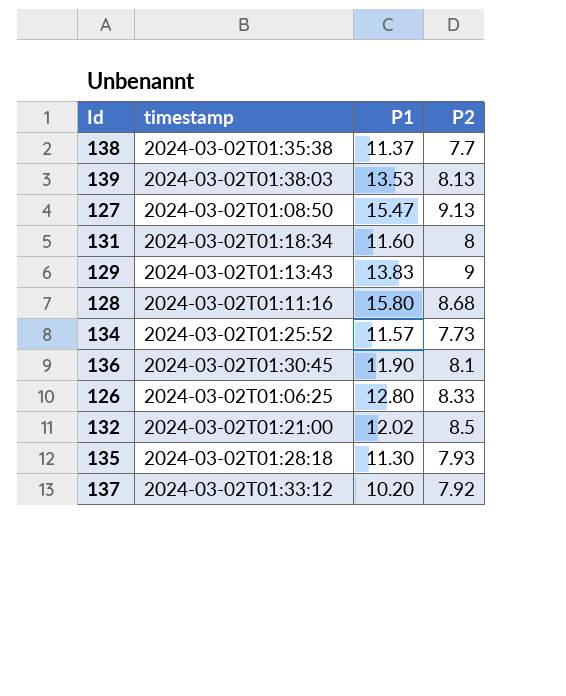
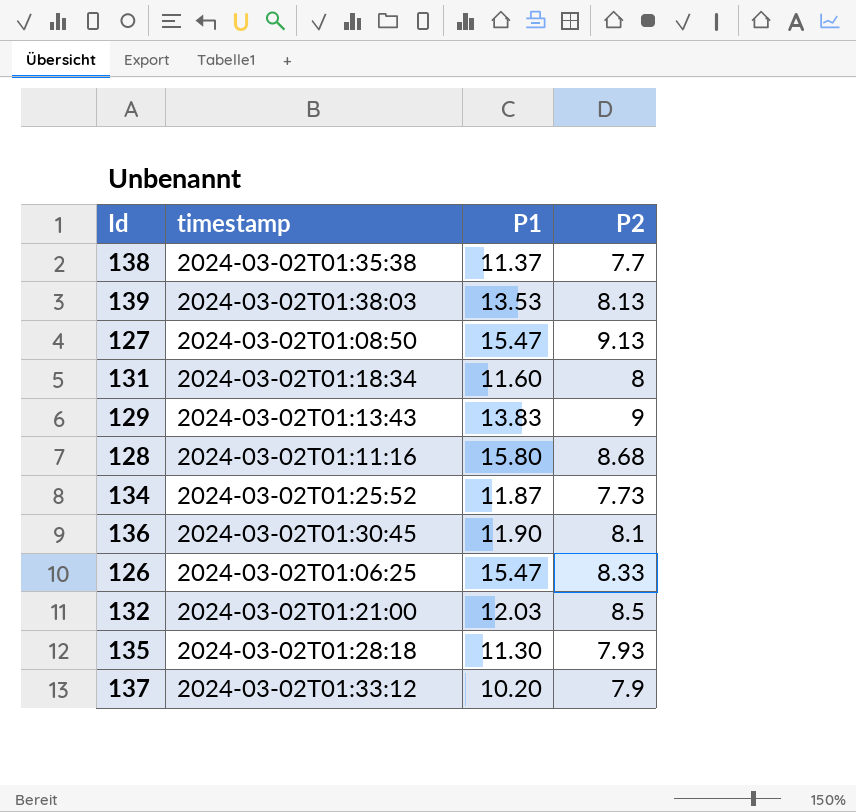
134 | P1: 11.57 -> 11.87
126 | P1: 12.80 -> 15.47
132 | P1: 12.02 -> 12.03
137 | P2: 7.92 -> 7.9

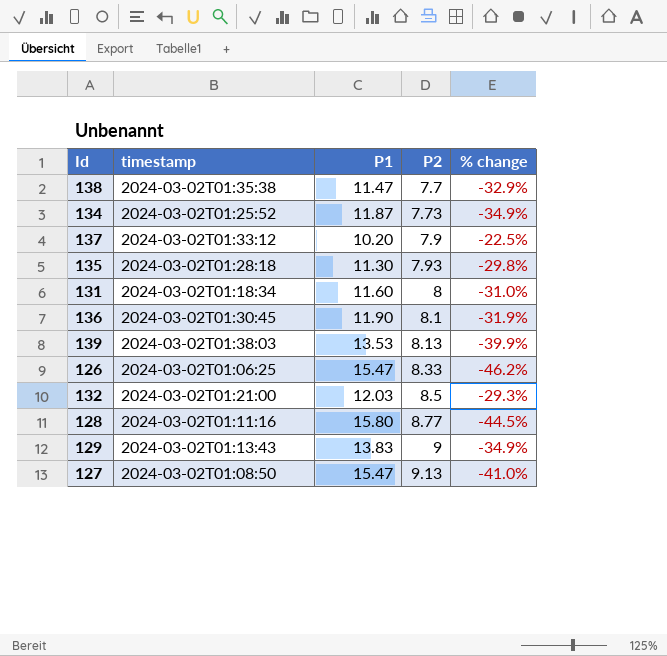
row order: none -> P2 ascending
column % change | formula: none -> ([P2] - [P1]) / [P1]
138 | P1: 11.37 -> 11.47
128 | P2: 8.68 -> 8.77

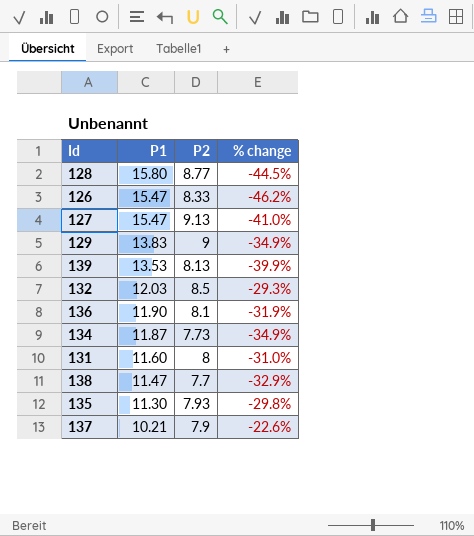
row order: P2 ascending -> P1 descending
column timestamp | position: 2 -> none
137 | P1: 10.20 -> 10.21
137 | % change: -22.5% -> -22.6%

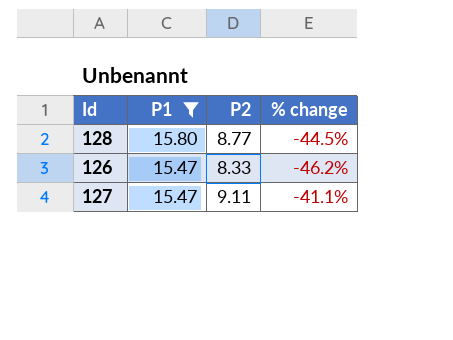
filter: none -> P1 >= 15.47
127 | P2: 9.13 -> 9.11
127 | % change: -41.0% -> -41.1%

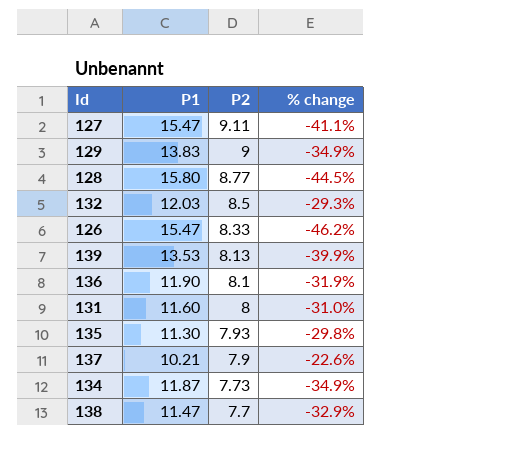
filter: P1 >= 15.47 -> none
row order: P1 descending -> P2 descending

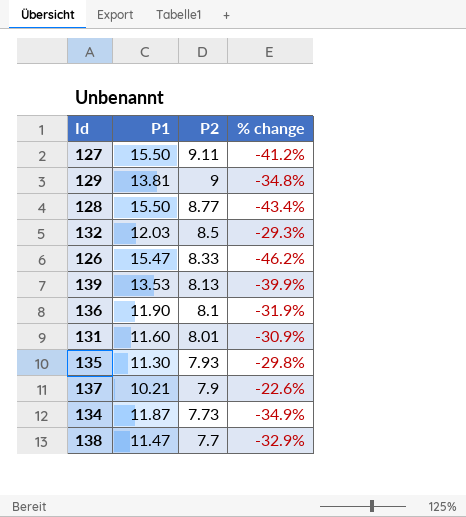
127 | P1: 15.47 -> 15.50
127 | % change: -41.1% -> -41.2%
129 | P1: 13.83 -> 13.81
129 | % change: -34.9% -> -34.8%
128 | P1: 15.80 -> 15.50
128 | % change: -44.5% -> -43.4%
131 | P2: 8 -> 8.01
131 | % change: -31.0% -> -30.9%

